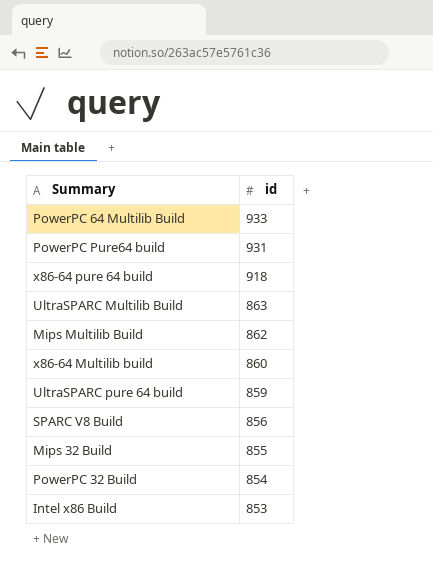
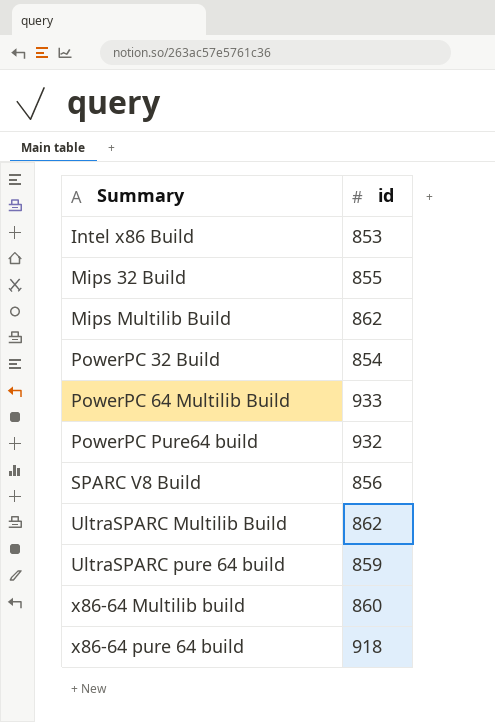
row order: id descending -> Summary ascending
PowerPC Pure64 build | id: 931 -> 932
UltraSPARC Multilib Build | id: 863 -> 862

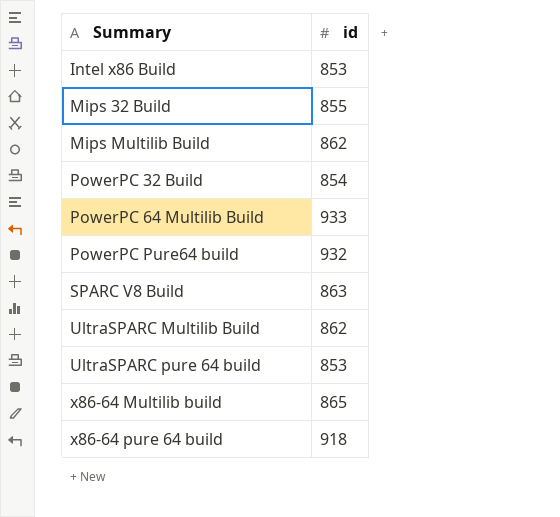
SPARC V8 Build | id: 856 -> 863
UltraSPARC pure 64 build | id: 859 -> 853
x86-64 Multilib build | id: 860 -> 865

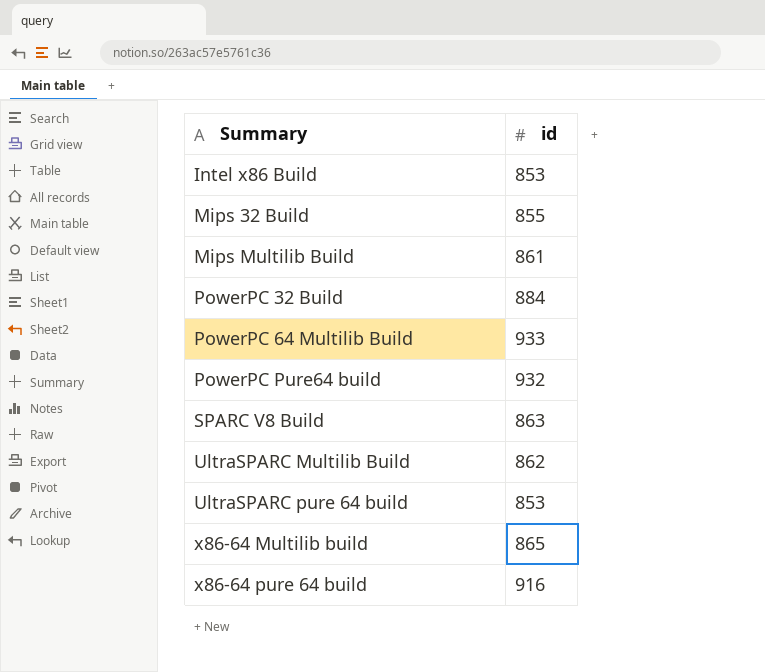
Mips Multilib Build | id: 862 -> 861
PowerPC 32 Build | id: 854 -> 884
x86-64 pure 64 build | id: 918 -> 916

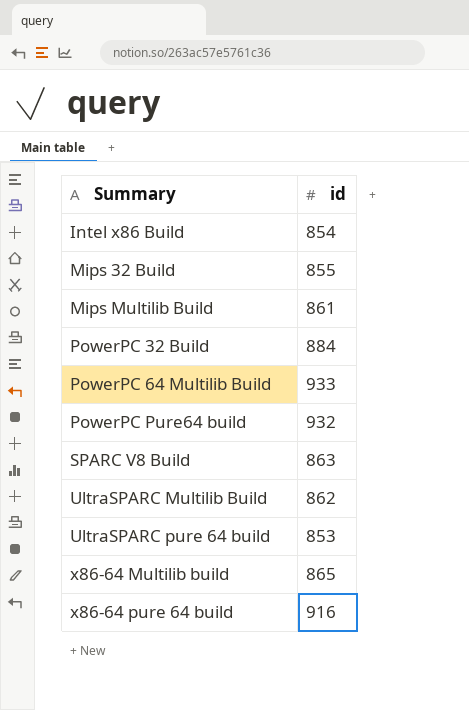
Intel x86 Build | id: 853 -> 854

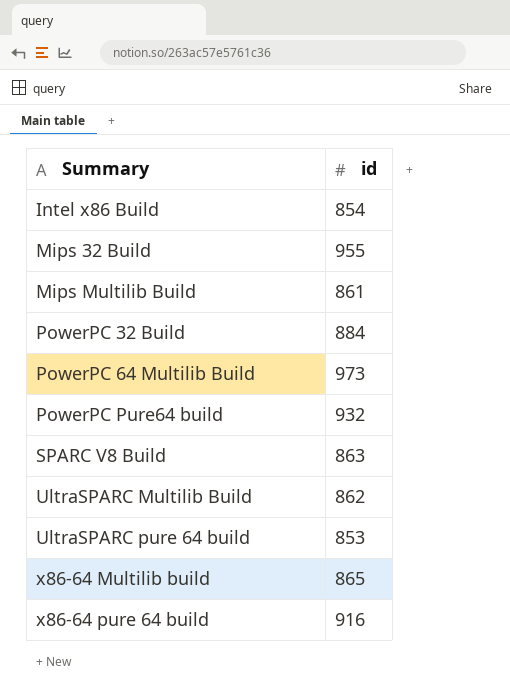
Mips 32 Build | id: 855 -> 955
PowerPC 64 Multilib Build | id: 933 -> 973

